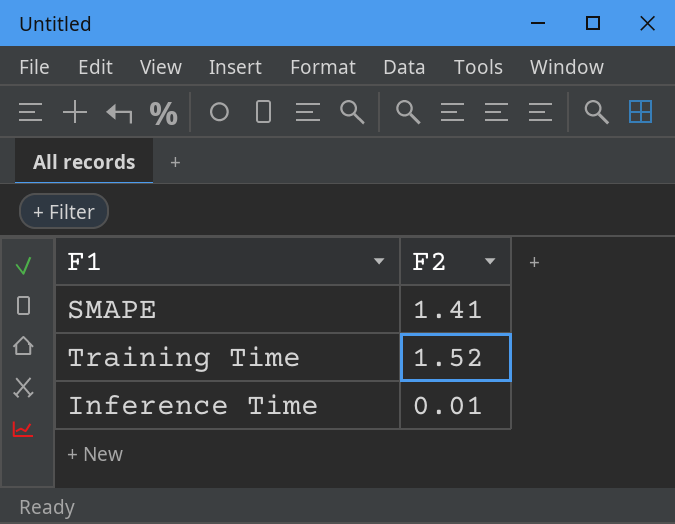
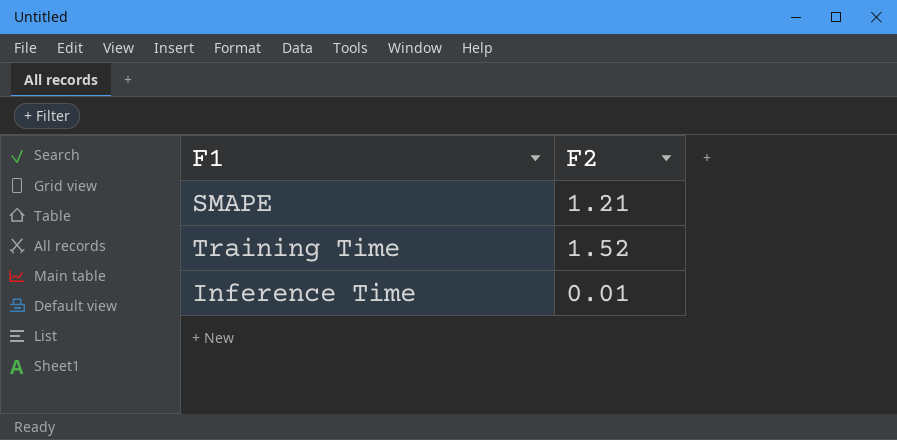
SMAPE | F2: 1.41 -> 1.21

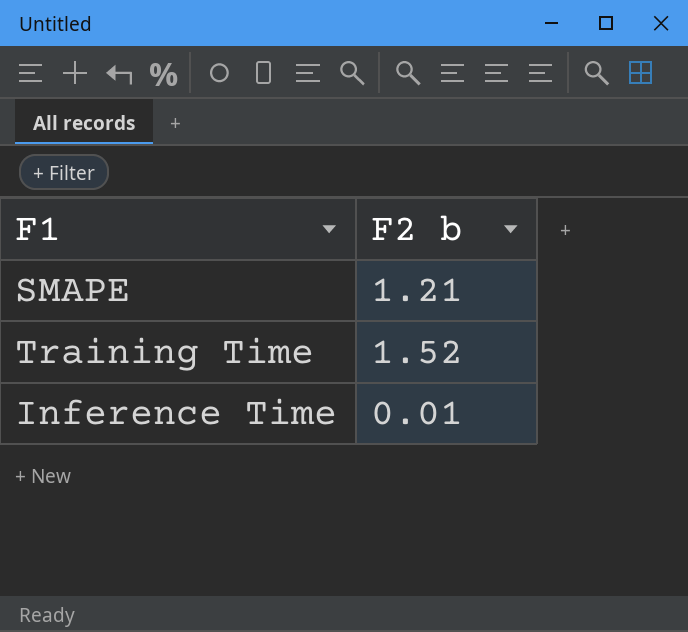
column name: F2 -> F2 b

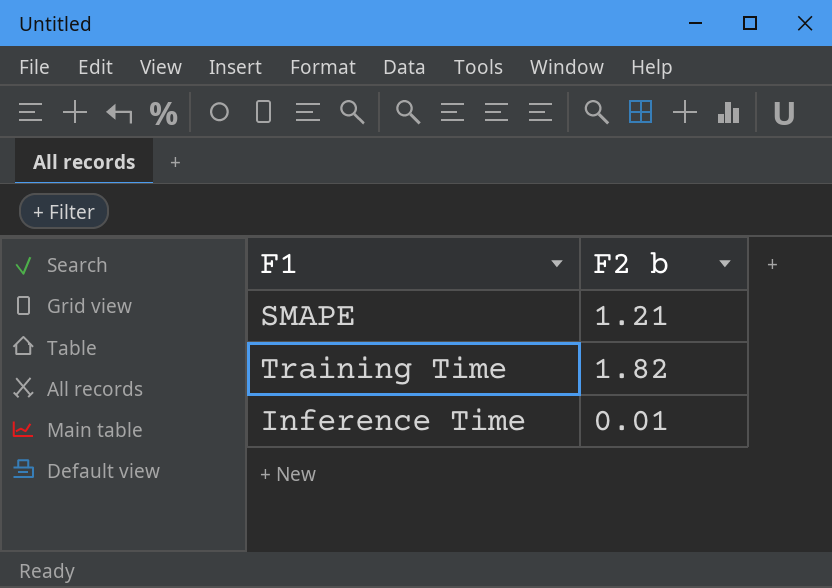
Training Time | F2 b: 1.52 -> 1.82

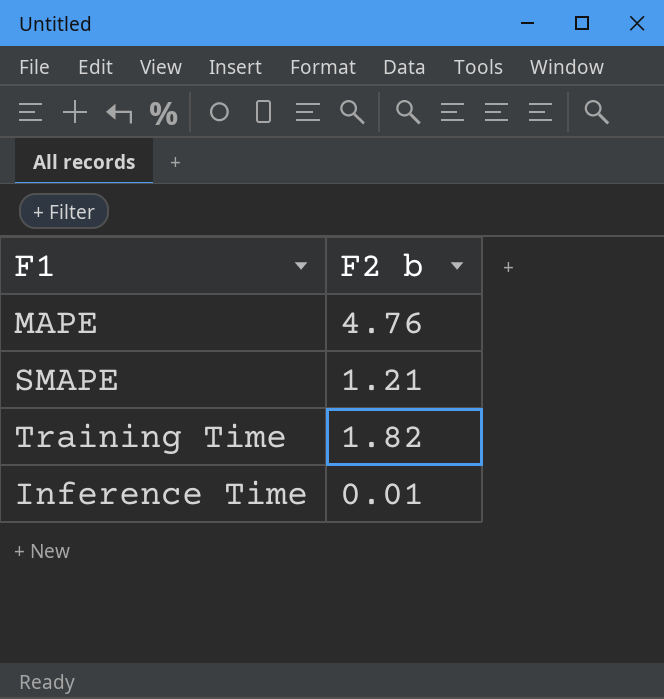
row MAPE: none -> 4.76

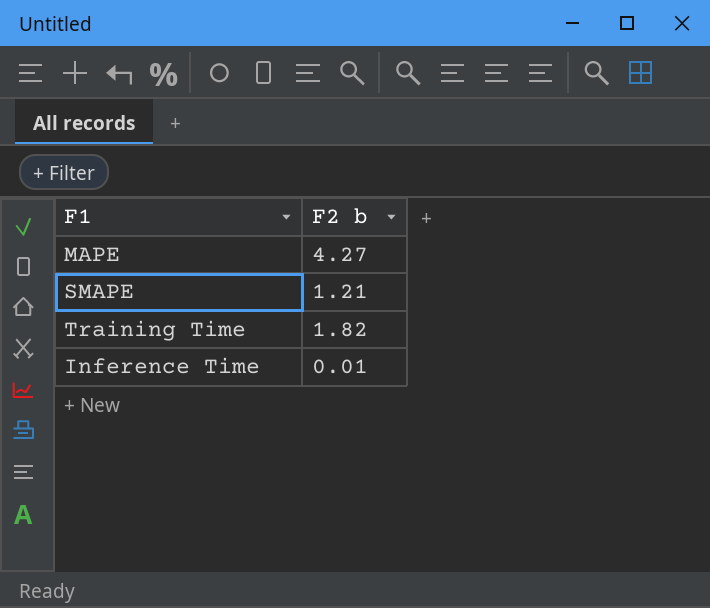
MAPE | F2 b: 4.76 -> 4.27

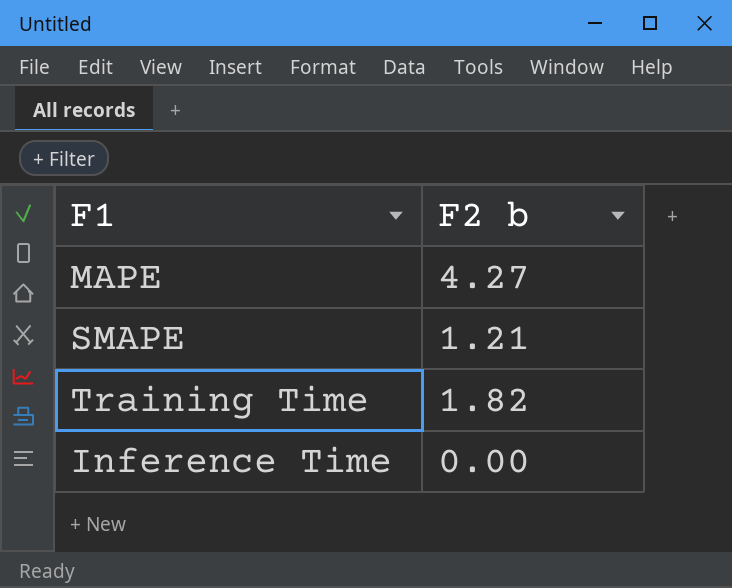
Inference Time | F2 b: 0.01 -> 0.00

